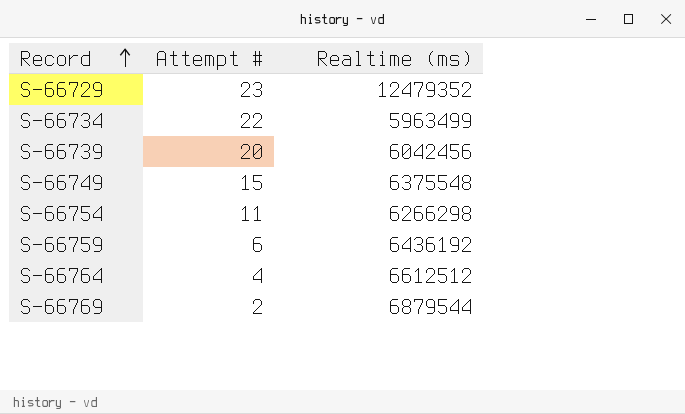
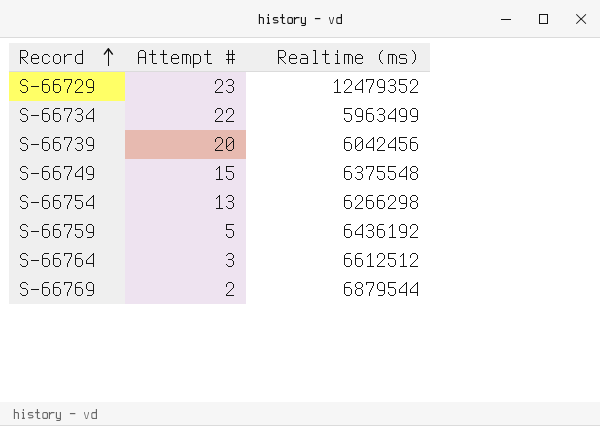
S-66754 | Attempt #: 11 -> 13
S-66759 | Attempt #: 6 -> 5
S-66764 | Attempt #: 4 -> 3

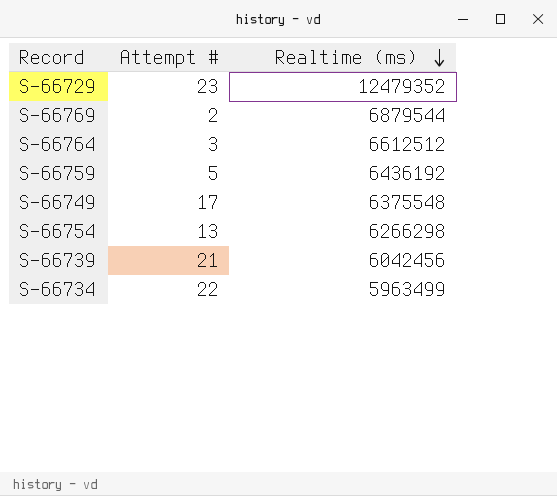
row order: Record ascending -> Realtime (ms) descending
S-66749 | Attempt #: 15 -> 17
S-66739 | Attempt #: 20 -> 21

